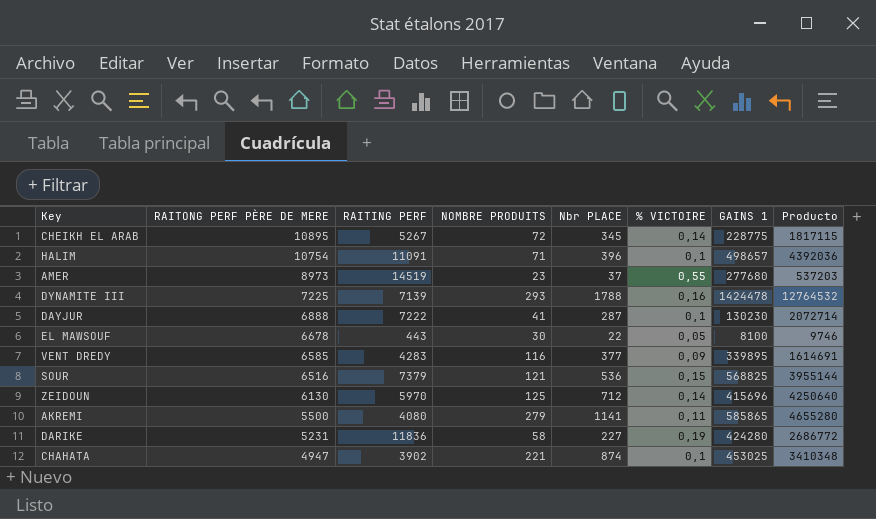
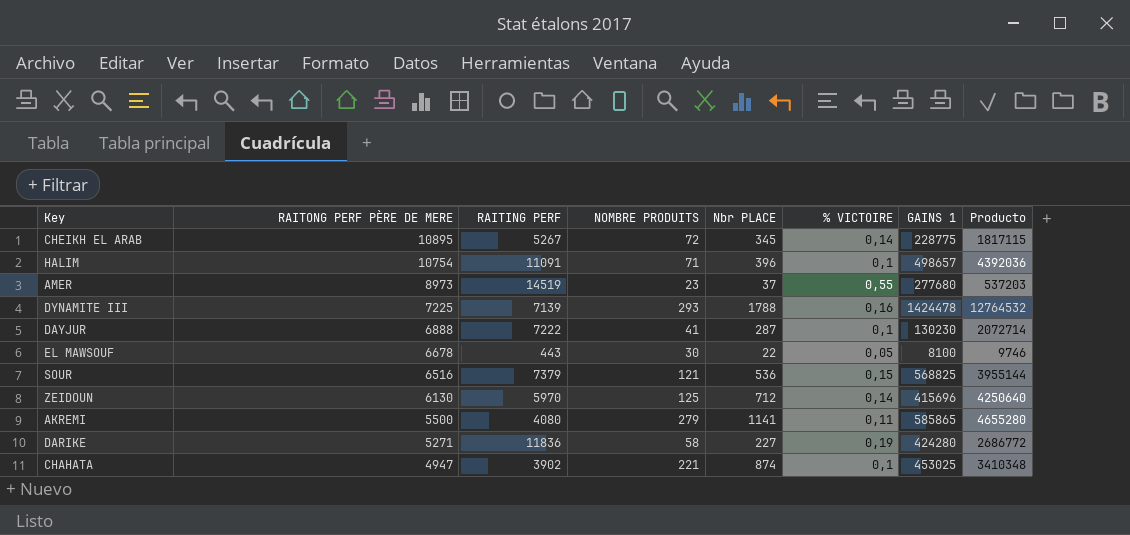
row VENT DREDY: 6585 | 4283 | 116 | 377 | 0,09 | 339895 | 1614691 -> none
DARIKE | RAITONG PERF PÈRE DE MERE: 5231 -> 5271

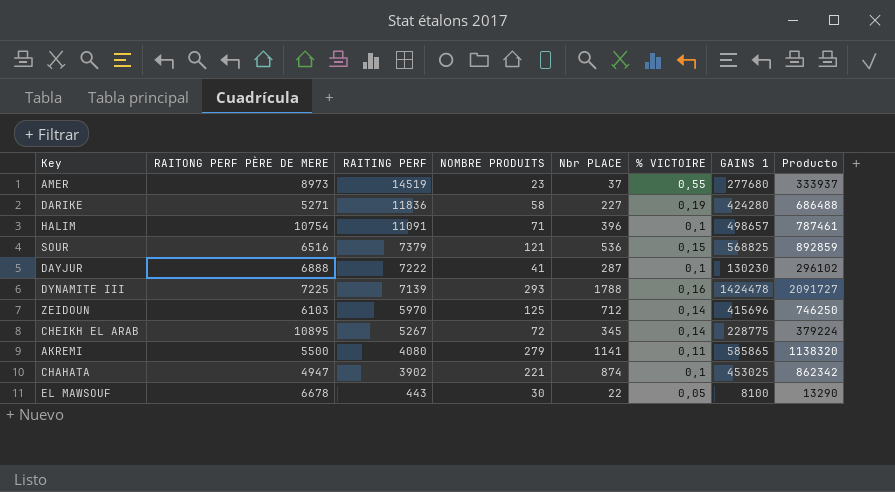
row order: RAITONG PERF PÈRE DE MERE descending -> RAITING PERF descending
column Producto | formula: [RAITING PERF] * [Nbr PLACE] -> [RAITING PERF] * [NOMBRE PRODUITS]
ZEIDOUN | RAITONG PERF PÈRE DE MERE: 6130 -> 6103

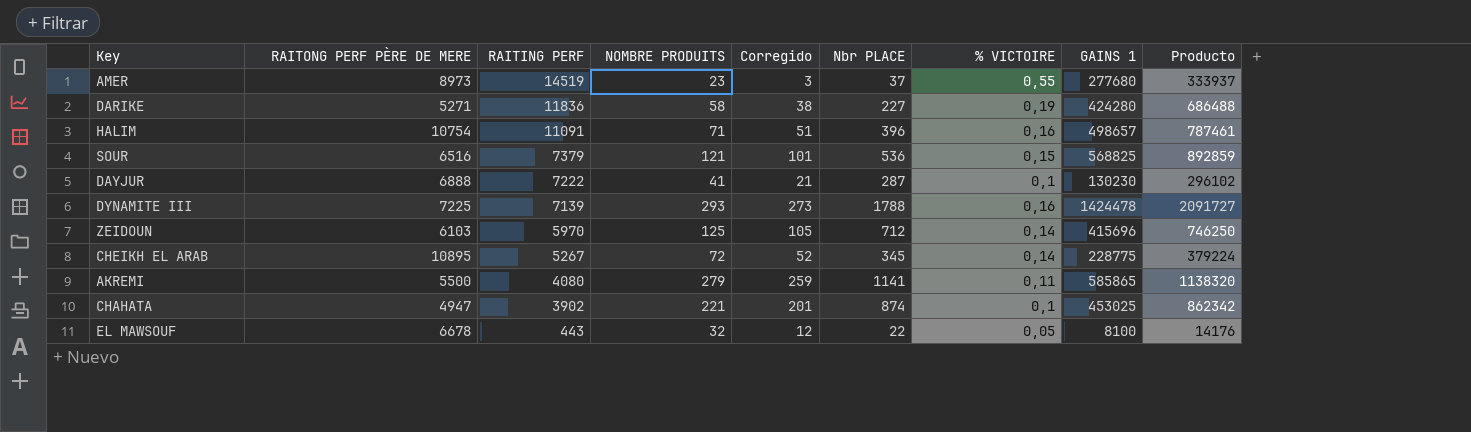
column Corregido | formula: none -> [NOMBRE PRODUITS] - 20
HALIM | % VICTOIRE: 0,1 -> 0,16
EL MAWSOUF | NOMBRE PRODUITS: 30 -> 32
EL MAWSOUF | Producto: 13290 -> 14176

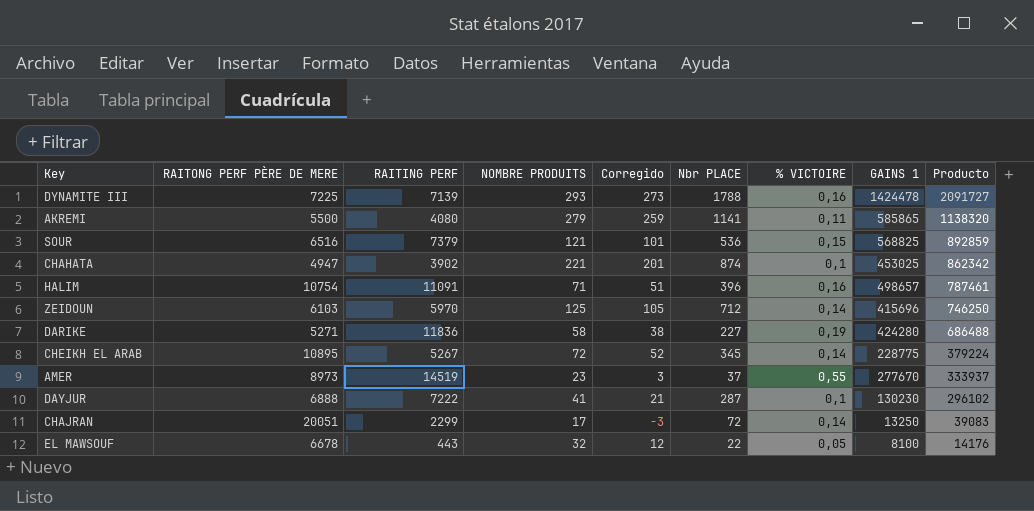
row order: RAITING PERF descending -> Producto descending
AMER | GAINS 1: 277680 -> 277670
row CHAJRAN: none -> 20051 | 2299 | 17 | -3 | 72 | 0,14 | 13250 | 39083

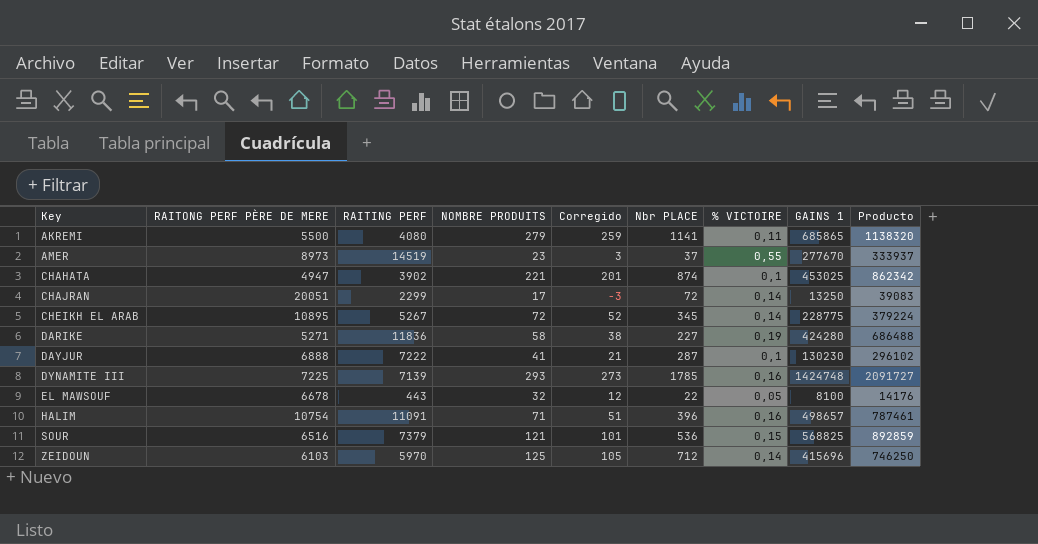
row order: Producto descending -> Key ascending
AKREMI | GAINS 1: 585865 -> 685865
DYNAMITE III | Nbr PLACE: 1788 -> 1785
DYNAMITE III | GAINS 1: 1424478 -> 1424748

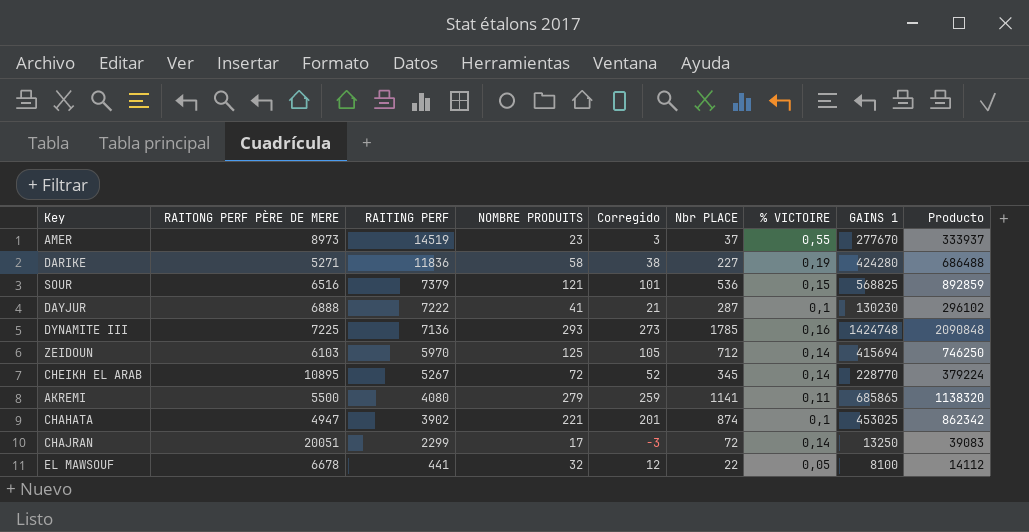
row order: Key ascending -> RAITING PERF descending
row HALIM: 10754 | 11091 | 71 | 51 | 396 | 0,16 | 498657 | 787461 -> none
DYNAMITE III | RAITING PERF: 7139 -> 7136
DYNAMITE III | Producto: 2091727 -> 2090848
ZEIDOUN | GAINS 1: 415696 -> 415694
CHEIKH EL ARAB | GAINS 1: 228775 -> 228770
EL MAWSOUF | RAITING PERF: 443 -> 441
EL MAWSOUF | Producto: 14176 -> 14112

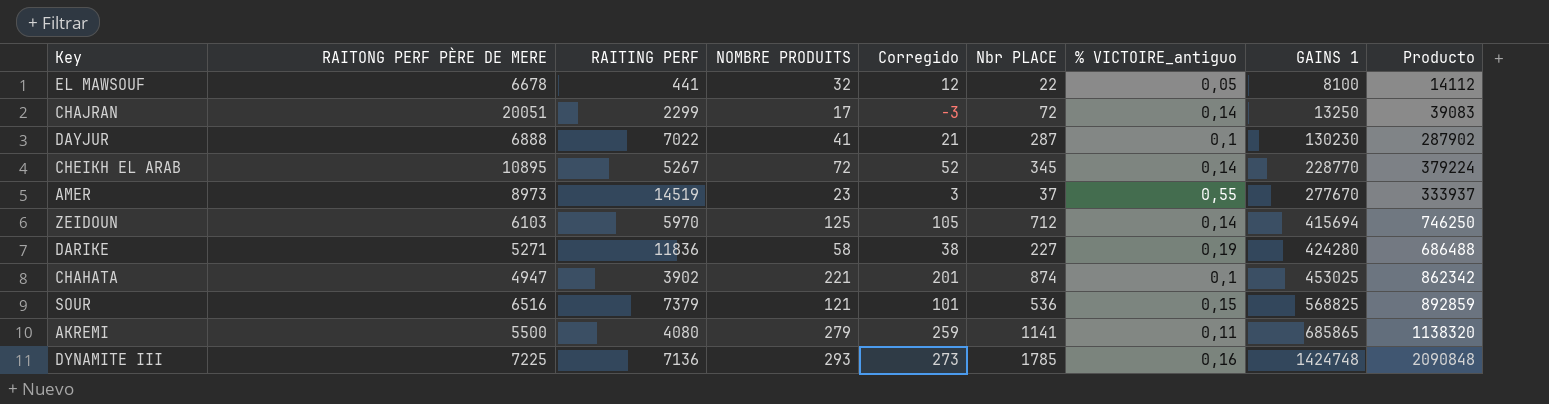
row order: RAITING PERF descending -> GAINS 1 ascending
column name: % VICTOIRE -> % VICTOIRE_antiguo
DAYJUR | RAITING PERF: 7222 -> 7022
DAYJUR | Producto: 296102 -> 287902

